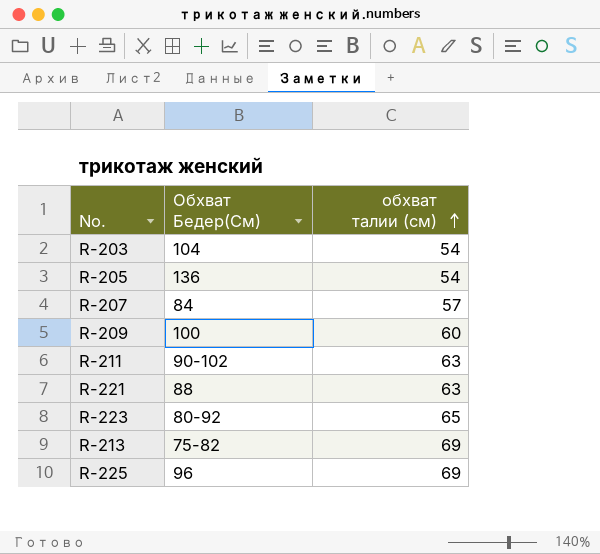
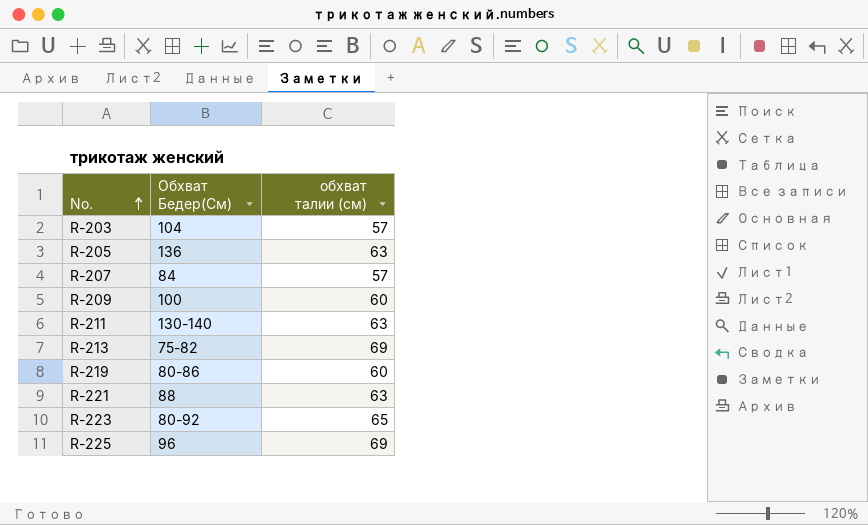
row order: обхват талии (см) ascending -> No. ascending
R-203 | обхват талии (см): 54 -> 57
R-205 | обхват талии (см): 54 -> 63
R-211 | Обхват Бедер(См): 90-102 -> 130-140
row R-219: none -> 80-86 | 60

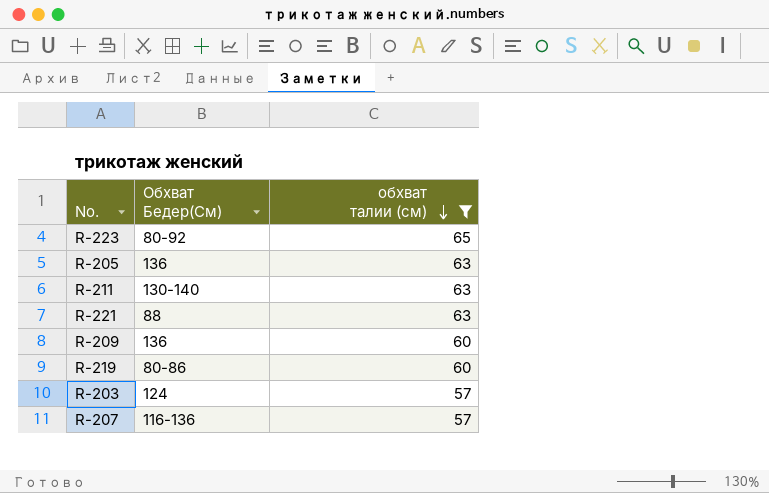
filter: none -> обхват талии (см) != 69
row order: No. ascending -> обхват талии (см) descending
R-209 | Обхват Бедер(См): 100 -> 136
R-203 | Обхват Бедер(См): 104 -> 124
R-207 | Обхват Бедер(См): 84 -> 116-136

